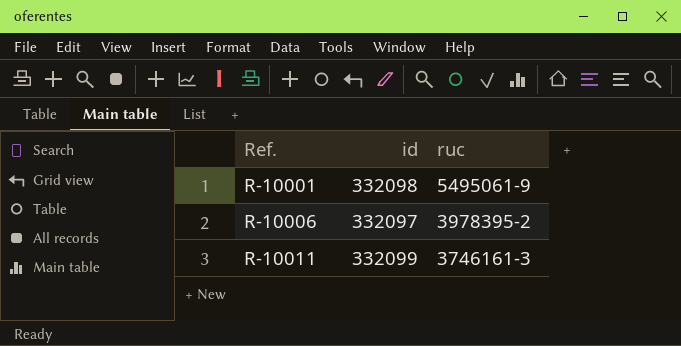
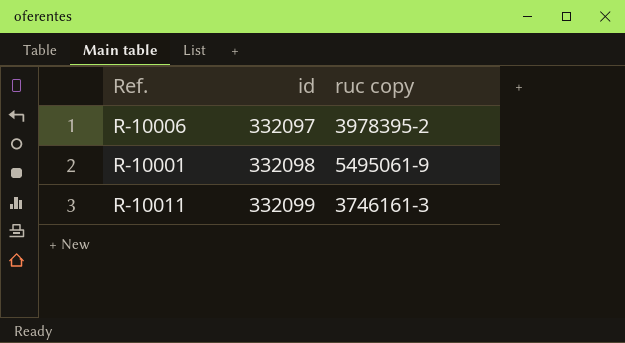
row order: Ref. ascending -> id ascending
column name: ruc -> ruc copy

